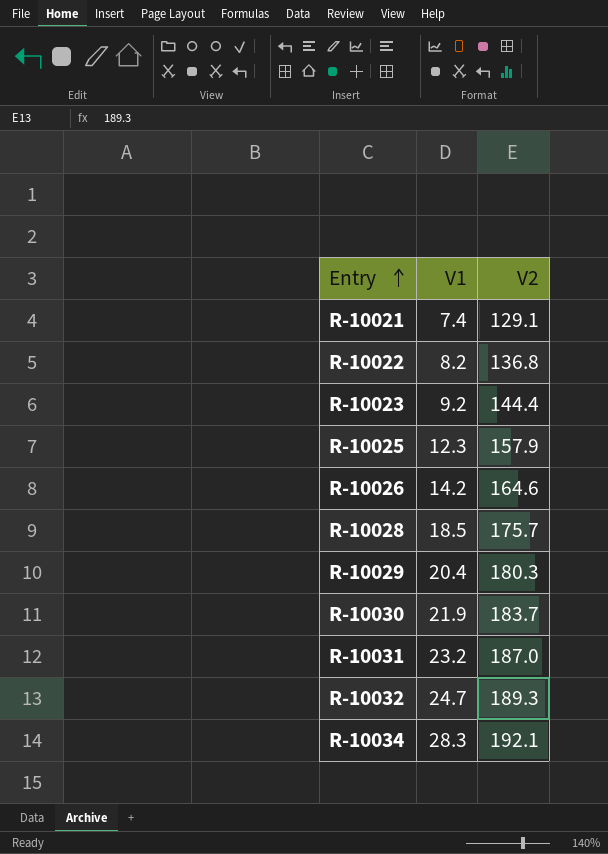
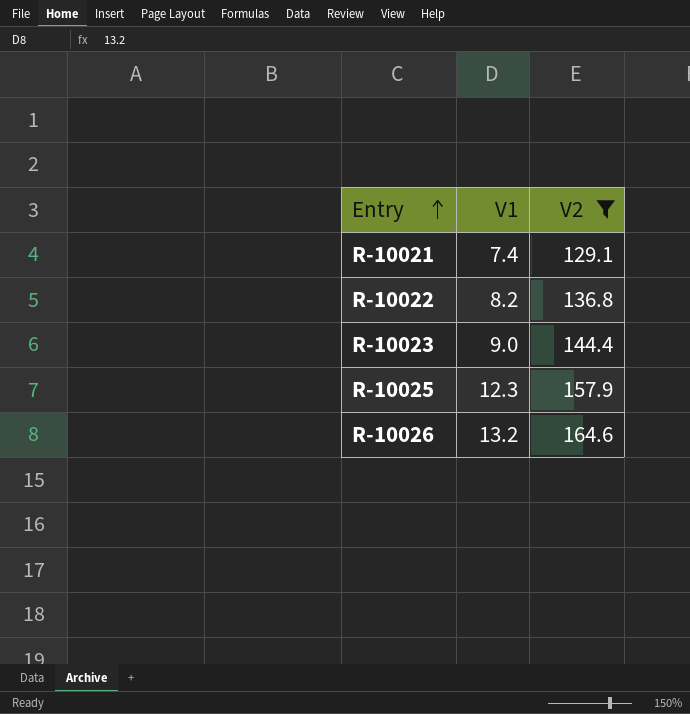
filter: none -> V2 <= 164.6
R-10023 | V1: 9.2 -> 9.0
R-10026 | V1: 14.2 -> 13.2

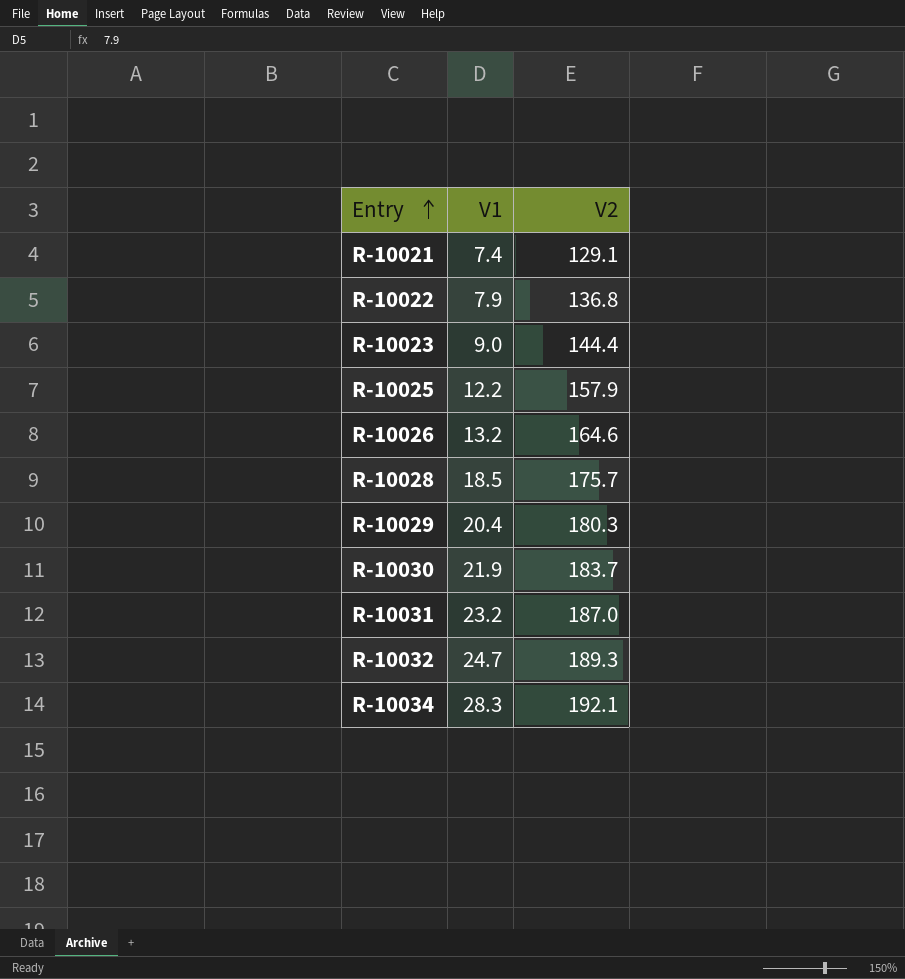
filter: V2 <= 164.6 -> none
R-10022 | V1: 8.2 -> 7.9
R-10025 | V1: 12.3 -> 12.2

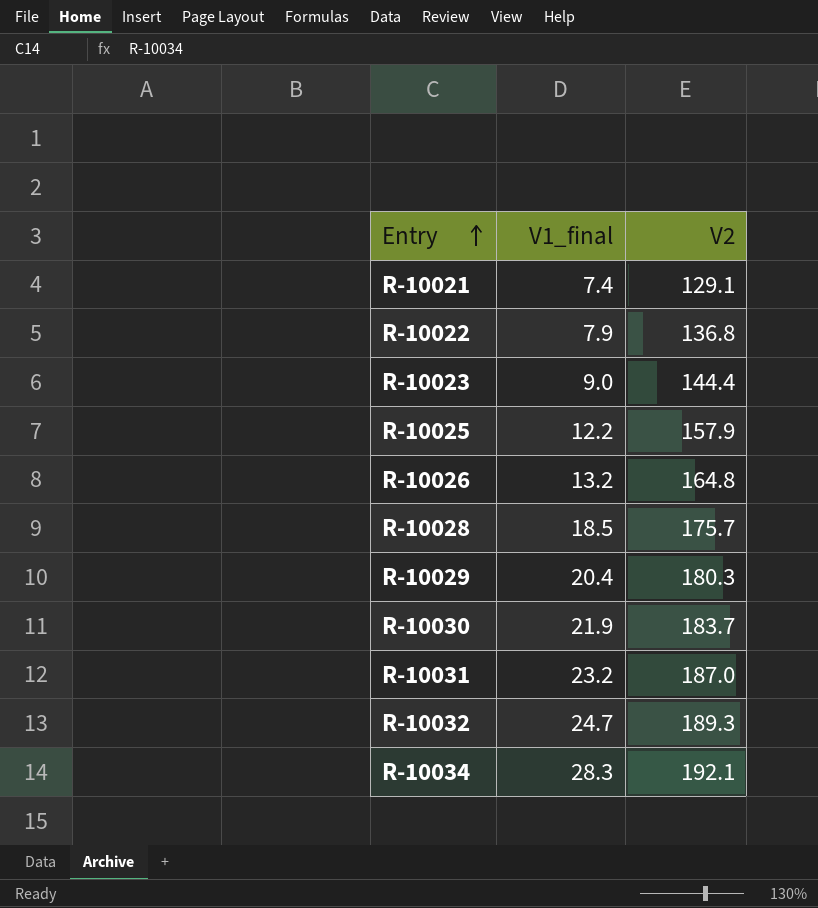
column name: V1 -> V1_final
R-10026 | V2: 164.6 -> 164.8

